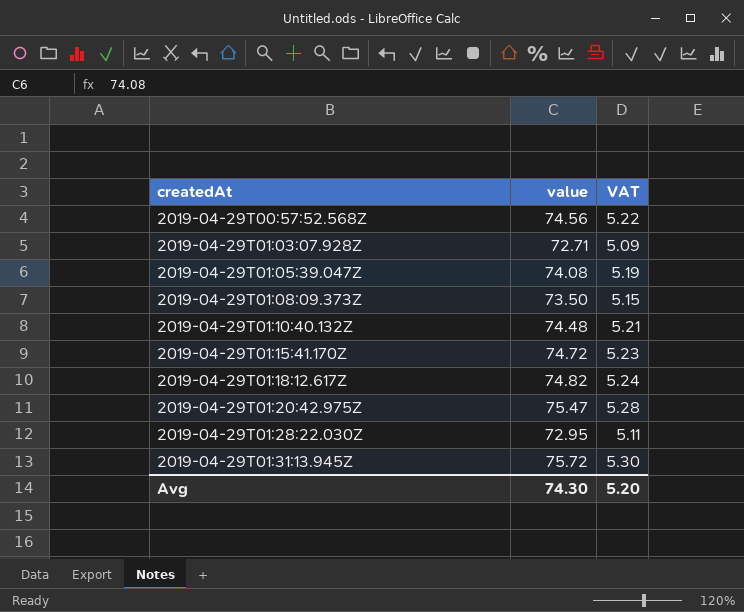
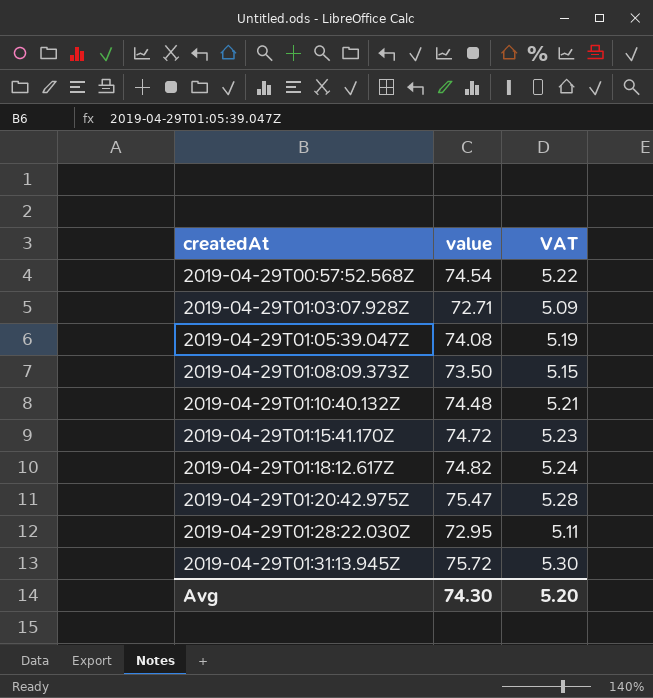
2019-04-29T00:57:52.568Z | value: 74.56 -> 74.54

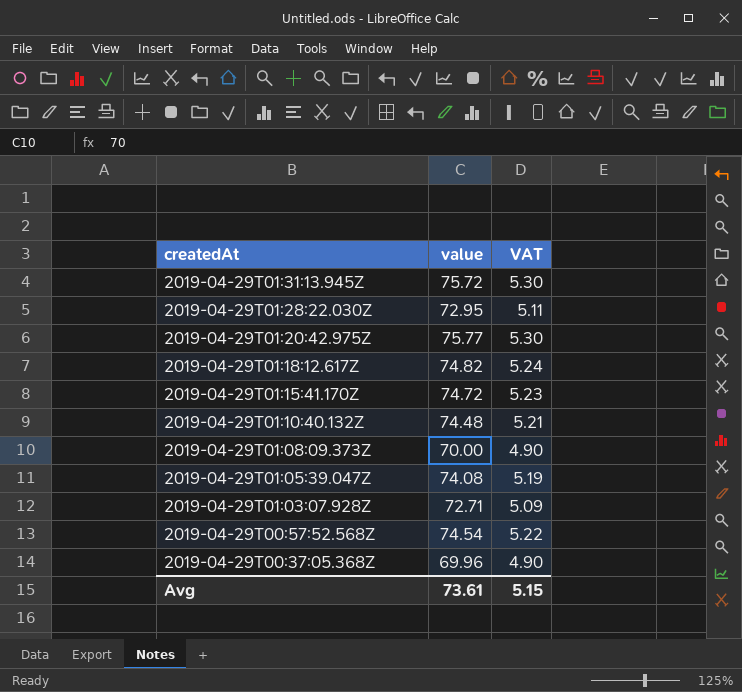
row order: createdAt ascending -> createdAt descending
2019-04-29T01:20:42.975Z | value: 75.47 -> 75.77
2019-04-29T01:20:42.975Z | VAT: 5.28 -> 5.30
2019-04-29T01:08:09.373Z | value: 73.50 -> 70.00
2019-04-29T01:08:09.373Z | VAT: 5.15 -> 4.90
row 2019-04-29T00:37:05.368Z: none -> 69.96 | 4.90
Avg | value: 74.30 -> 73.61
Avg | VAT: 5.20 -> 5.15

